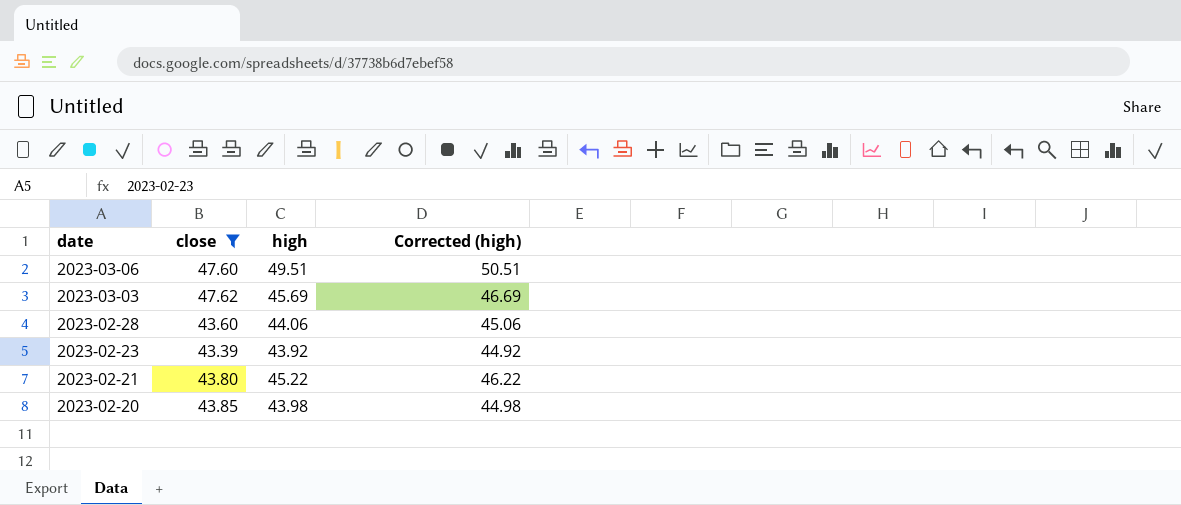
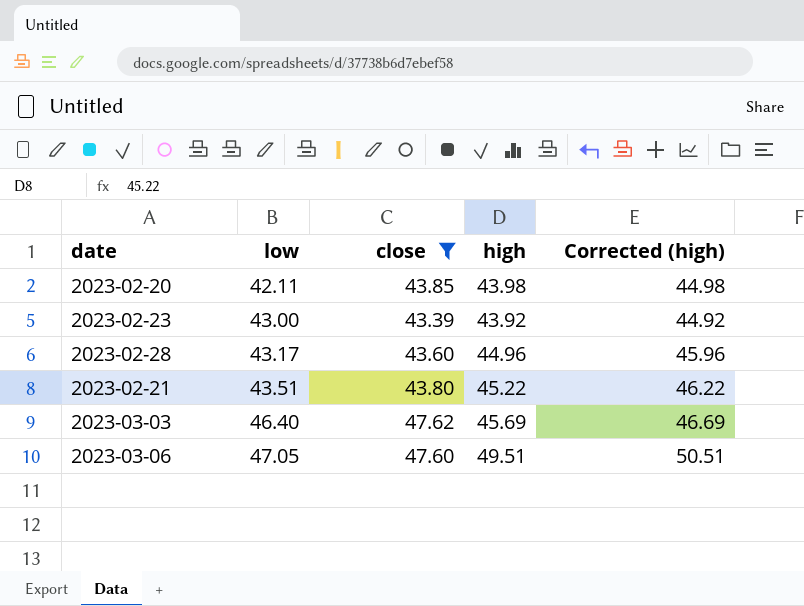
row order: date descending -> low ascending
column low | position: none -> 2
2023-02-28 | high: 44.06 -> 44.96
2023-02-28 | Corrected (high): 45.06 -> 45.96

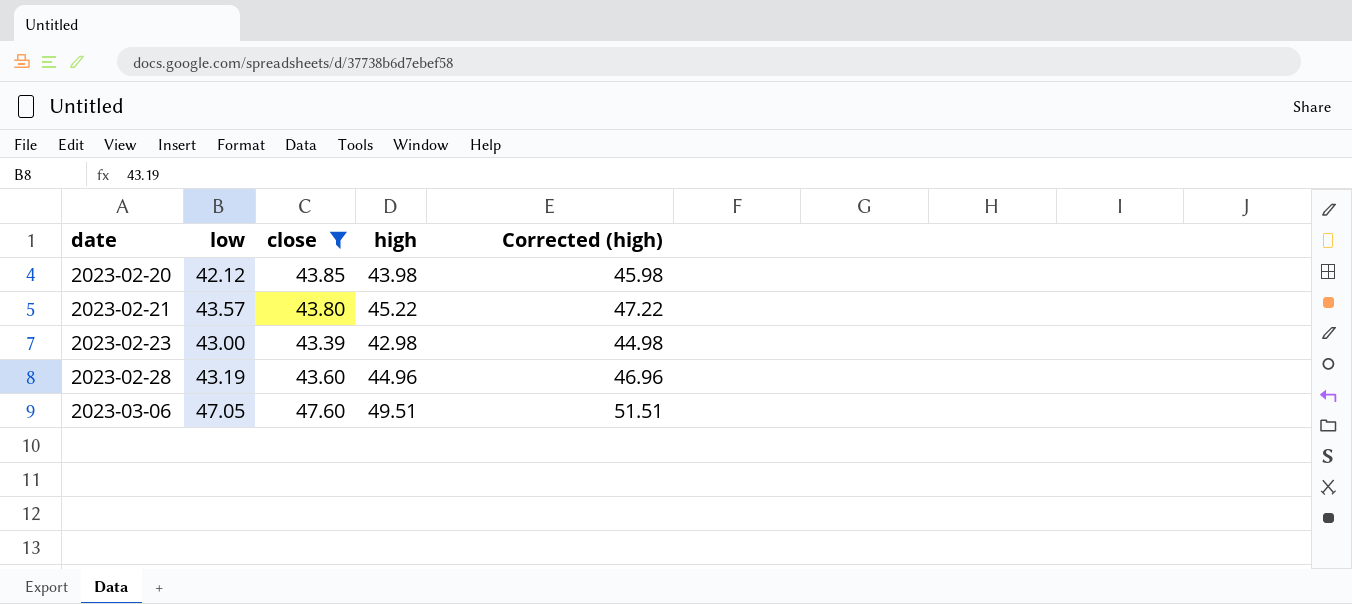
row order: low ascending -> date ascending
column Corrected (high) | formula: [high] + 1 -> [high] + 2
row 2023-03-03: 46.40 | 47.62 | 45.69 | 46.69 -> none
2023-02-20 | low: 42.11 -> 42.12
2023-02-21 | low: 43.51 -> 43.57
2023-02-23 | high: 43.92 -> 42.98
2023-02-28 | low: 43.17 -> 43.19

